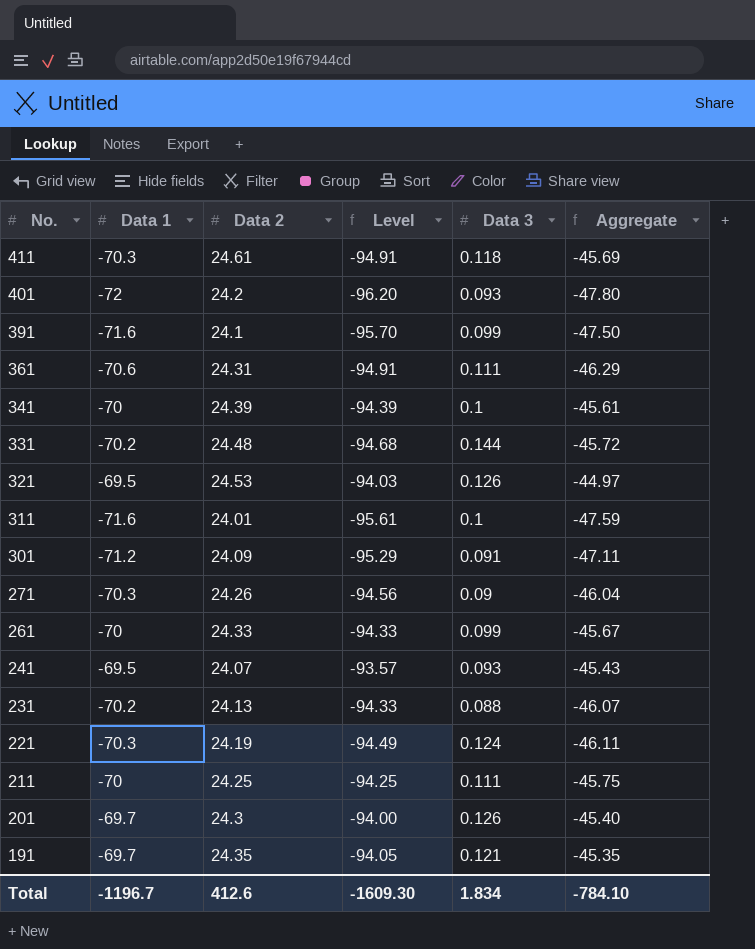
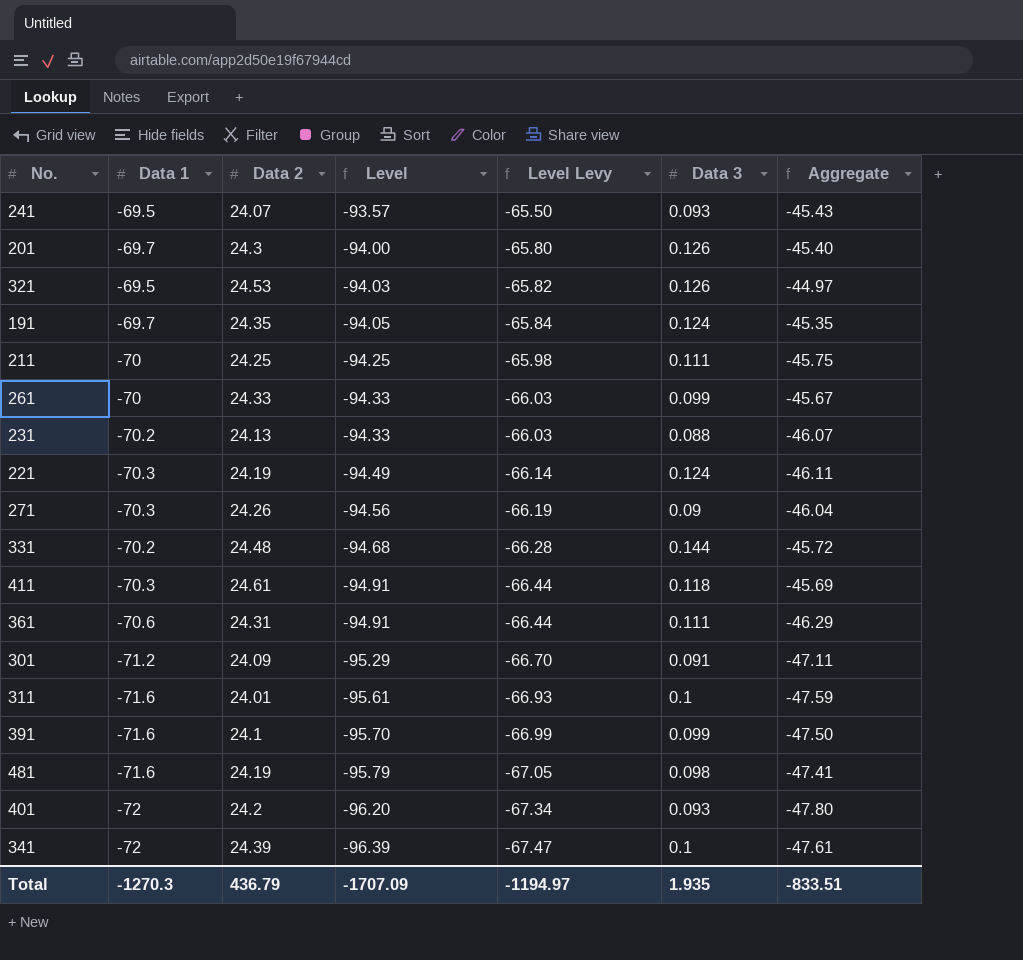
row order: No. descending -> Level descending
column Level Levy | formula: none -> [Level] * 0.7
191 | Data 3: 0.121 -> 0.124
row 481: none -> -71.6 | 24.19 | -95.79 | -67.05 | 0.098 | -47.41
341 | Data 1: -70 -> -72
341 | Level: -94.39 -> -96.39
341 | Aggregate: -45.61 -> -47.61
Total | Data 1: -1196.7 -> -1270.3
Total | Data 2: 412.6 -> 436.79
Total | Level: -1609.30 -> -1707.09
Total | Data 3: 1.834 -> 1.935
Total | Aggregate: -784.10 -> -833.51

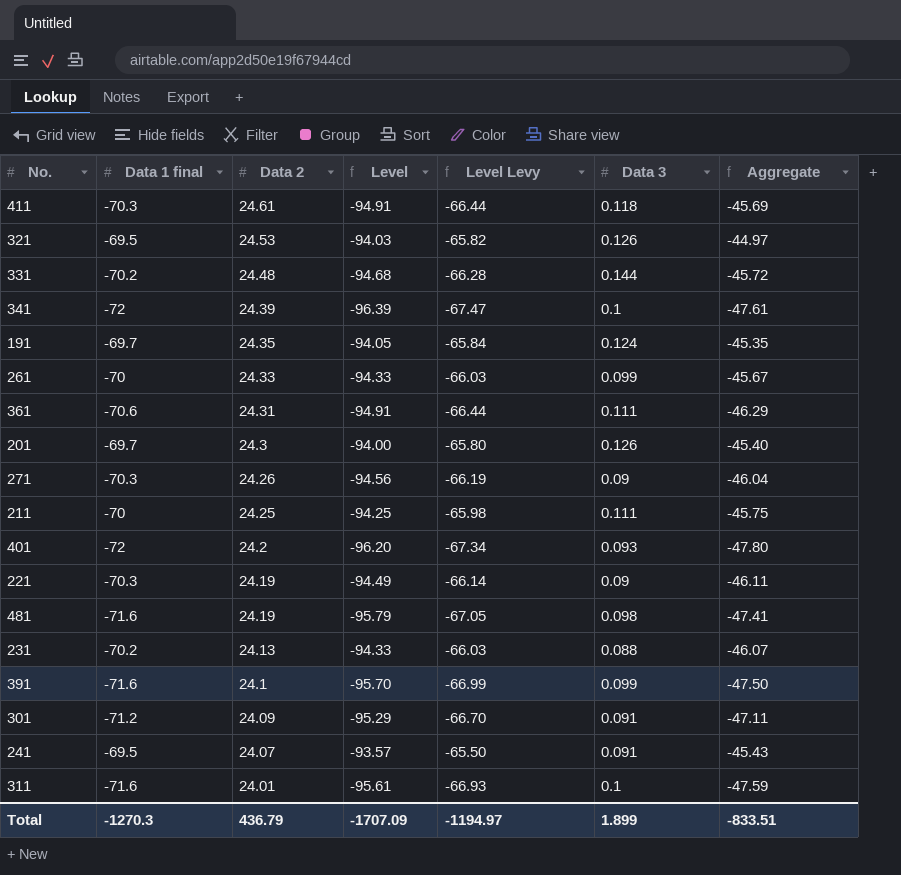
row order: Level descending -> Data 2 descending
column name: Data 1 -> Data 1 final
221 | Data 3: 0.124 -> 0.09
241 | Data 3: 0.093 -> 0.091
Total | Data 3: 1.935 -> 1.899

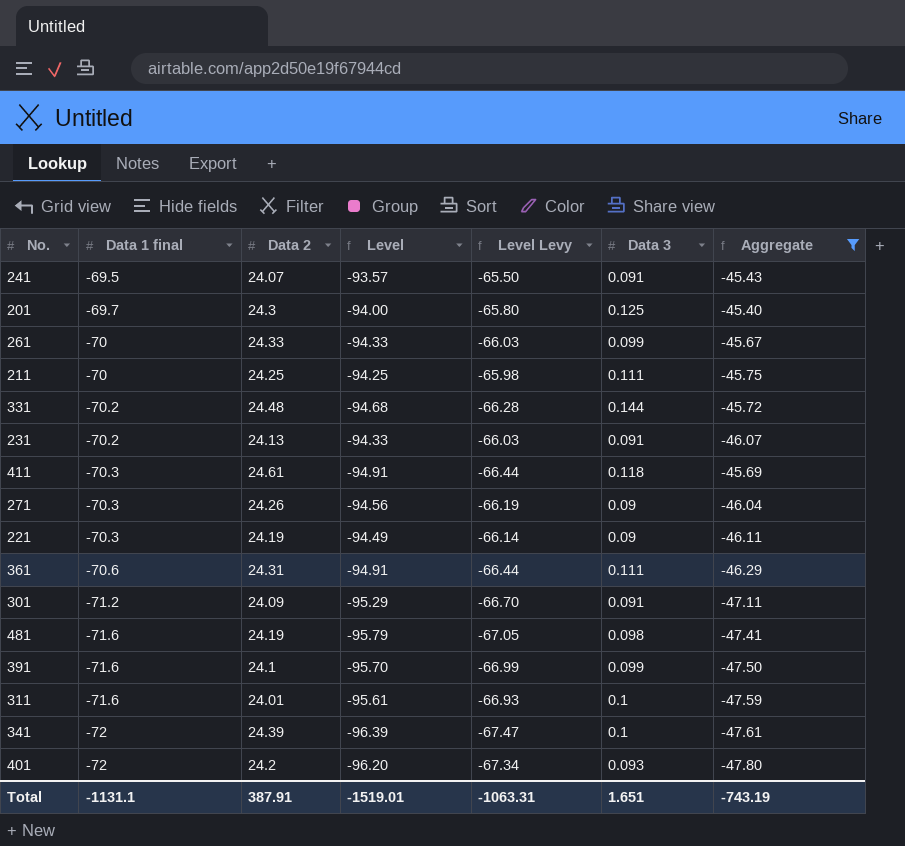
filter: none -> Aggregate <= -45.40
row order: Data 2 descending -> Data 1 final descending
201 | Data 3: 0.126 -> 0.125
231 | Data 3: 0.088 -> 0.091
Total | Data 1 final: -1270.3 -> -1131.1
Total | Data 2: 436.79 -> 387.91
Total | Level: -1707.09 -> -1519.01
Total | Level Levy: -1194.97 -> -1063.31
Total | Data 3: 1.899 -> 1.651
Total | Aggregate: -833.51 -> -743.19

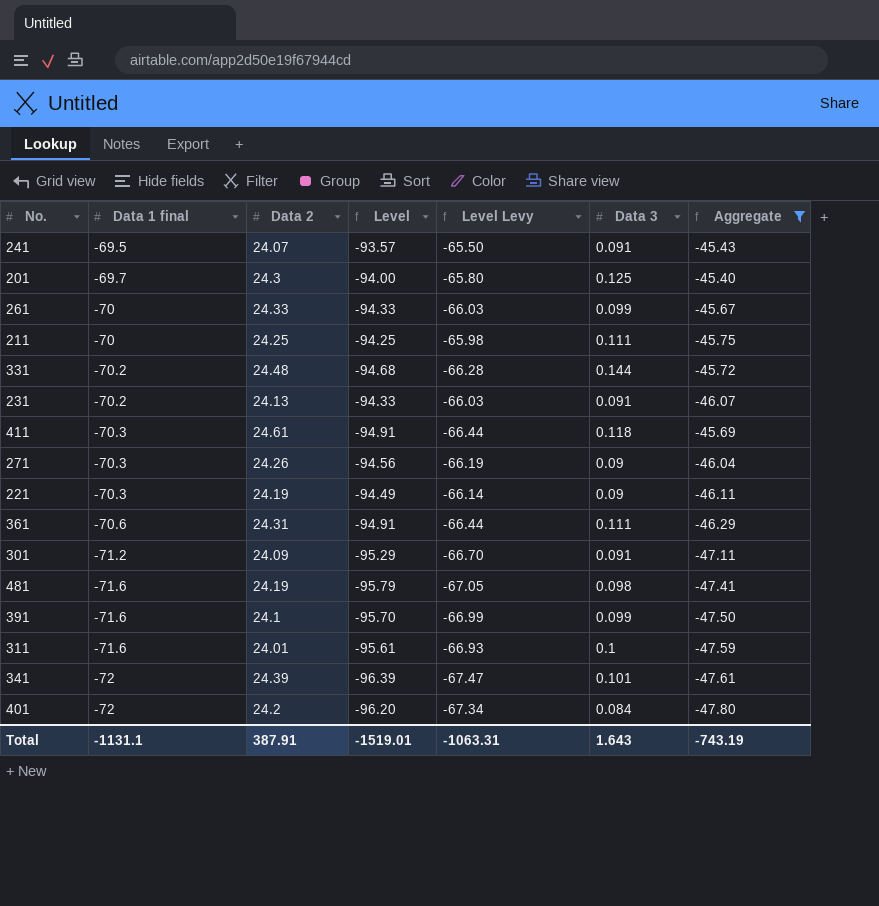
341 | Data 3: 0.1 -> 0.101
401 | Data 3: 0.093 -> 0.084
Total | Data 3: 1.651 -> 1.643

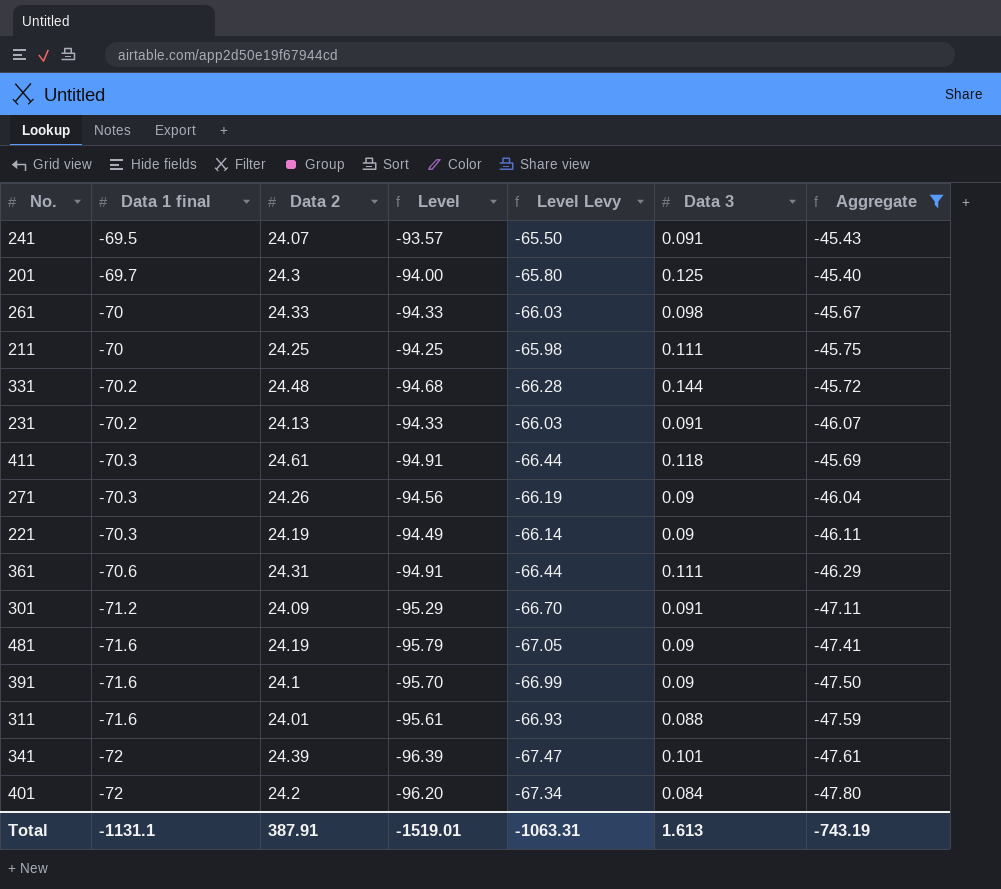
261 | Data 3: 0.099 -> 0.098
481 | Data 3: 0.098 -> 0.09
391 | Data 3: 0.099 -> 0.09
311 | Data 3: 0.1 -> 0.088
Total | Data 3: 1.643 -> 1.613

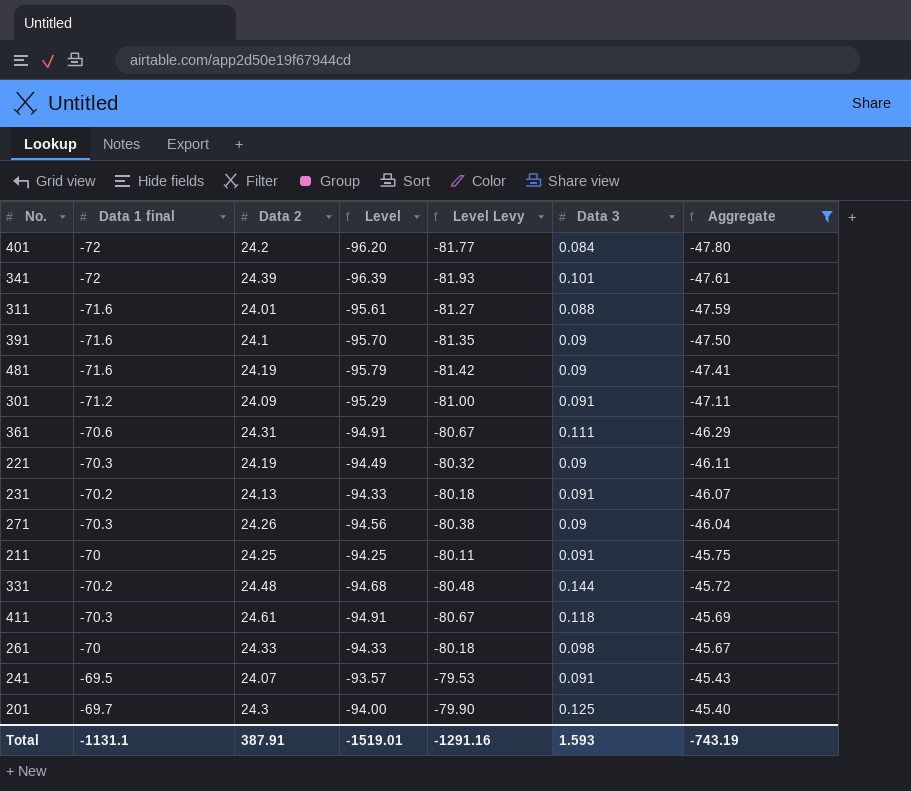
row order: Data 1 final descending -> Aggregate ascending
column Level Levy | formula: [Level] * 0.7 -> [Level] * 0.85
211 | Data 3: 0.111 -> 0.091
Total | Level Levy: -1063.31 -> -1291.16
Total | Data 3: 1.613 -> 1.593

